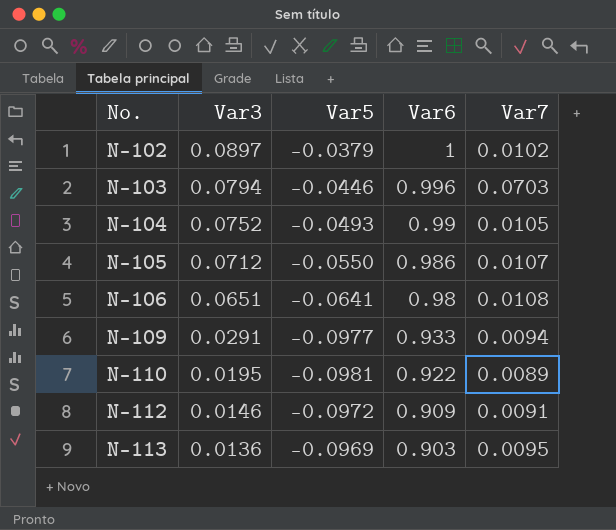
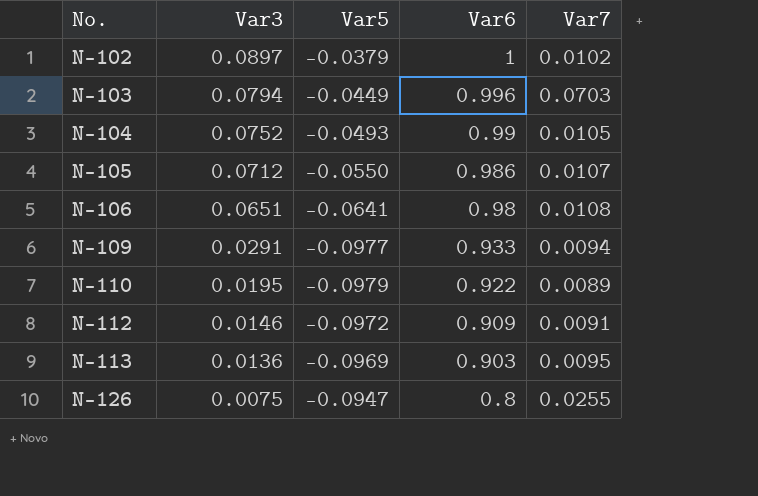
N-103 | Var5: -0.0446 -> -0.0449
N-110 | Var5: -0.0981 -> -0.0979
row N-126: none -> 0.0075 | -0.0947 | 0.8 | 0.0255

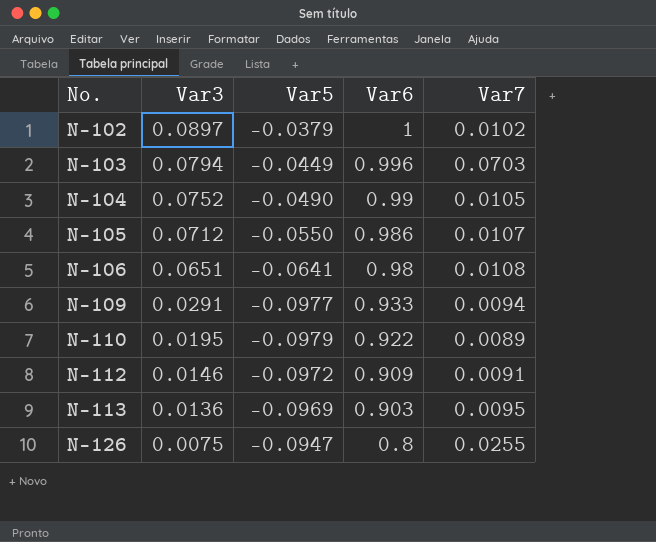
N-104 | Var5: -0.0493 -> -0.0490

